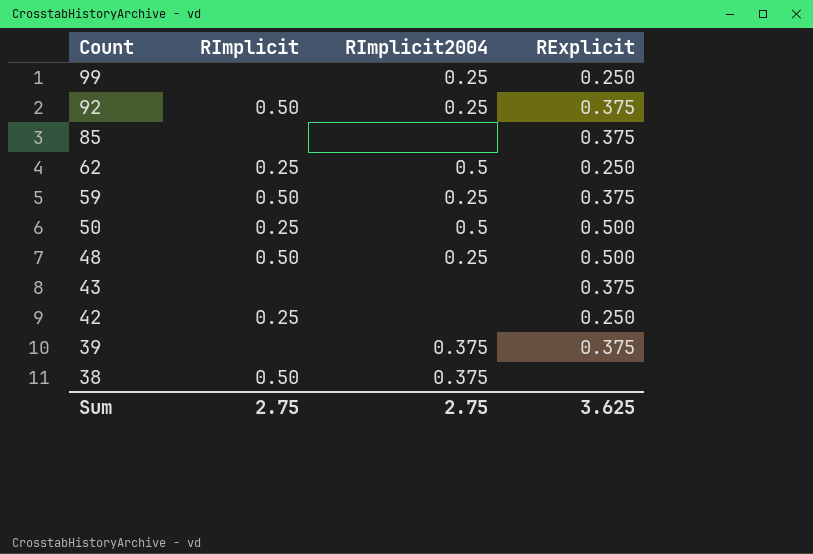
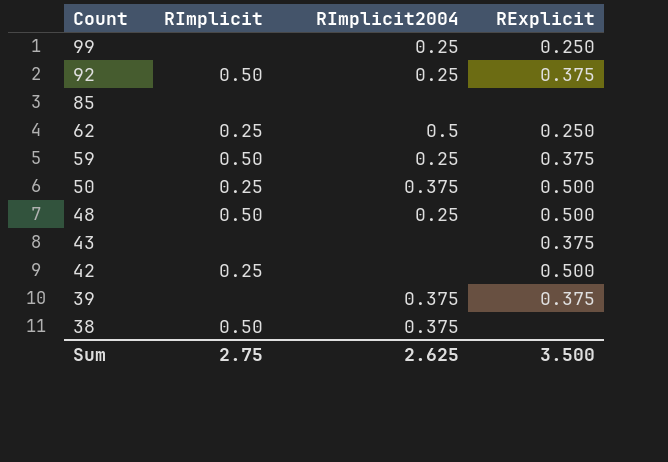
85 | RExplicit: 0.375 -> none
50 | RImplicit2004: 0.5 -> 0.375
42 | RExplicit: 0.250 -> 0.500
Sum | RImplicit2004: 2.75 -> 2.625
Sum | RExplicit: 3.625 -> 3.500

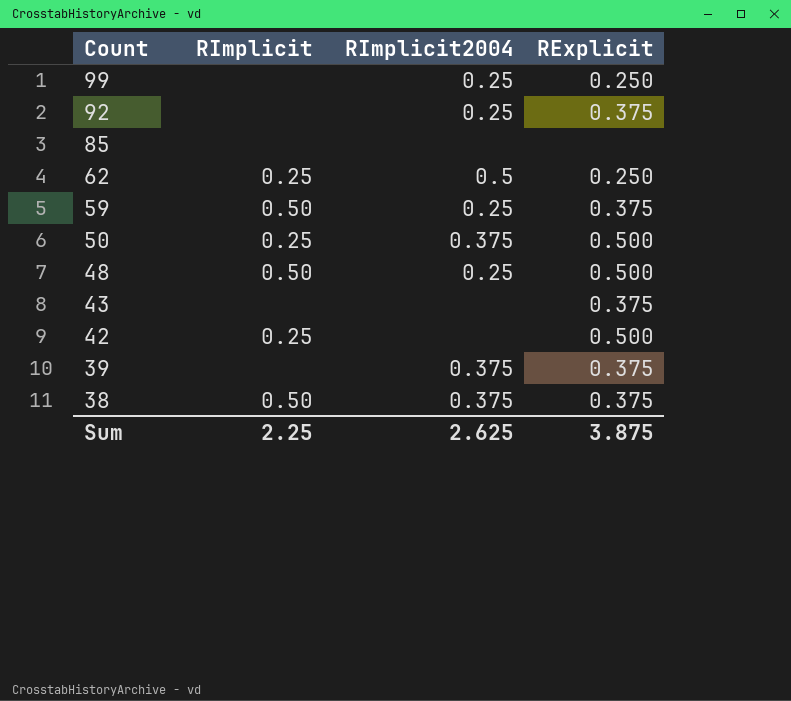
92 | RImplicit: 0.50 -> none
38 | RExplicit: none -> 0.375
Sum | RImplicit: 2.75 -> 2.25
Sum | RExplicit: 3.500 -> 3.875

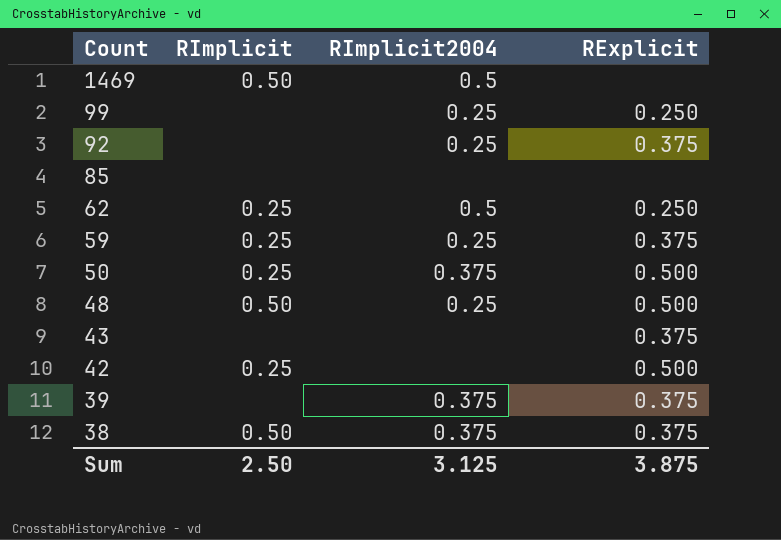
row 1469: none -> 0.50 | 0.5 | none
59 | RImplicit: 0.50 -> 0.25
Sum | RImplicit: 2.25 -> 2.50
Sum | RImplicit2004: 2.625 -> 3.125

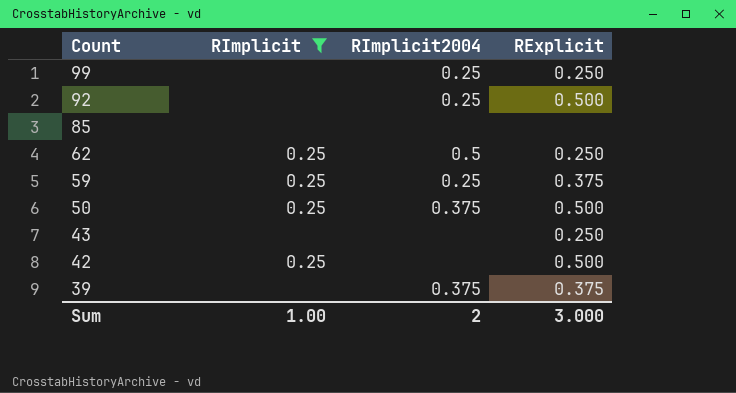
filter: none -> RImplicit != 0.50
92 | RExplicit: 0.375 -> 0.500
43 | RExplicit: 0.375 -> 0.250
Sum | RImplicit: 2.50 -> 1.00
Sum | RImplicit2004: 3.125 -> 2
Sum | RExplicit: 3.875 -> 3.000

